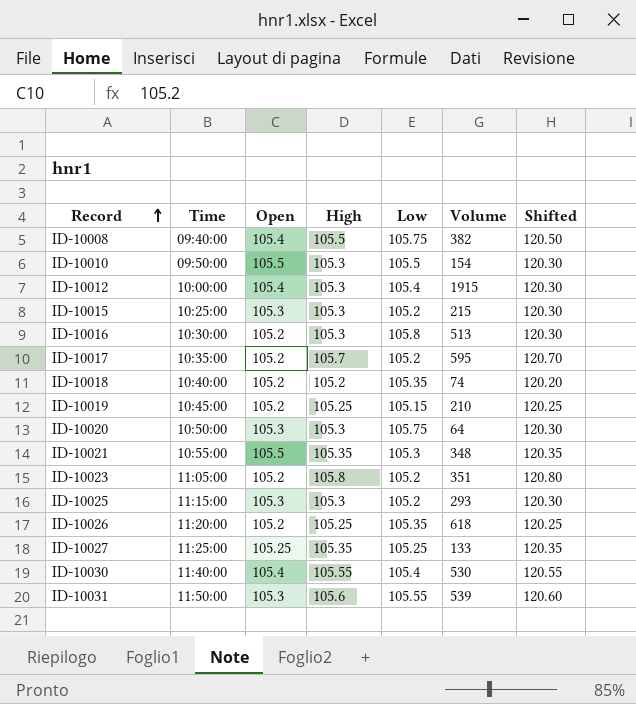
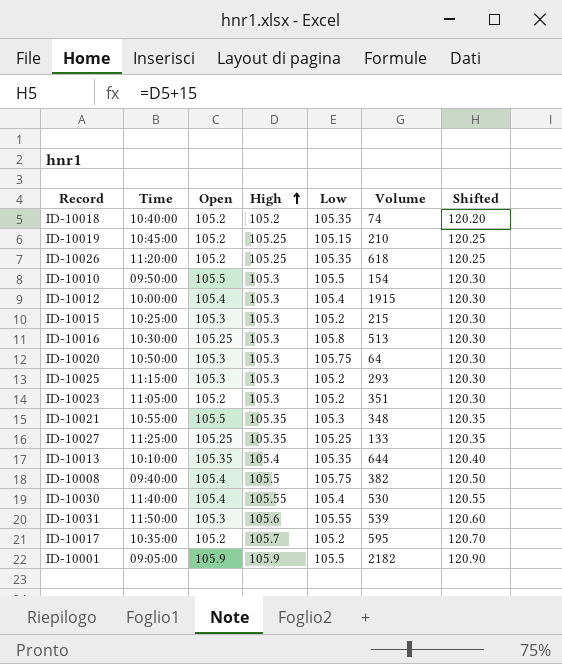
row order: Record ascending -> High ascending
ID-10016 | Open: 105.2 -> 105.25
ID-10023 | High: 105.8 -> 105.3
ID-10023 | Shifted: 120.80 -> 120.30
row ID-10013: none -> 10:10:00 | 105.35 | 105.4 | 105.35 | 644 | 120.40
row ID-10001: none -> 09:05:00 | 105.9 | 105.9 | 105.5 | 2182 | 120.90

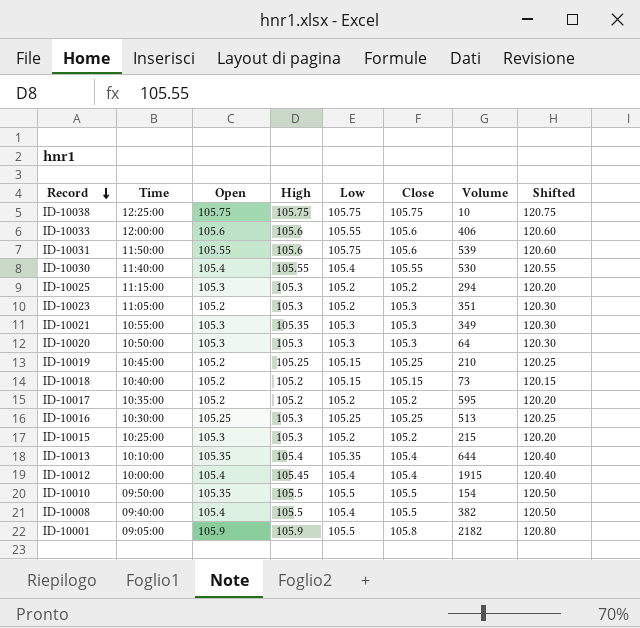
row order: High ascending -> Record descending
column Close | position: none -> 6
column Shifted | formula: [High] + 15 -> [Close] + 15
row ID-10026: 11:20:00 | 105.2 | 105.25 | 105.35 | 618 | 120.25 -> none
row ID-10027: 11:25:00 | 105.25 | 105.35 | 105.25 | 133 | 120.35 -> none
row ID-10038: none -> 12:25:00 | 105.75 | 105.75 | 105.75 | 105.75 | 10 | 120.75
row ID-10033: none -> 12:00:00 | 105.6 | 105.6 | 105.55 | 105.6 | 406 | 120.60
ID-10031 | Open: 105.3 -> 105.55
ID-10031 | Low: 105.55 -> 105.75
ID-10025 | Volume: 293 -> 294
ID-10021 | Open: 105.5 -> 105.3
ID-10021 | Volume: 348 -> 349
ID-10020 | Low: 105.75 -> 105.3
ID-10018 | Low: 105.35 -> 105.15
ID-10018 | Volume: 74 -> 73
ID-10017 | High: 105.7 -> 105.2
ID-10016 | Low: 105.8 -> 105.25
ID-10012 | High: 105.3 -> 105.45
ID-10010 | Open: 105.5 -> 105.35
ID-10010 | High: 105.3 -> 105.5
ID-10008 | Low: 105.75 -> 105.4

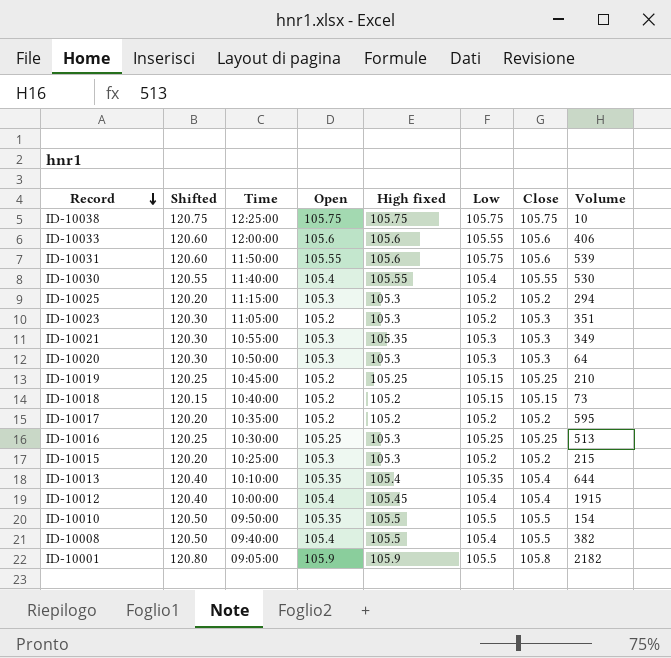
column Shifted | position: 8 -> 2
column name: High -> High fixed

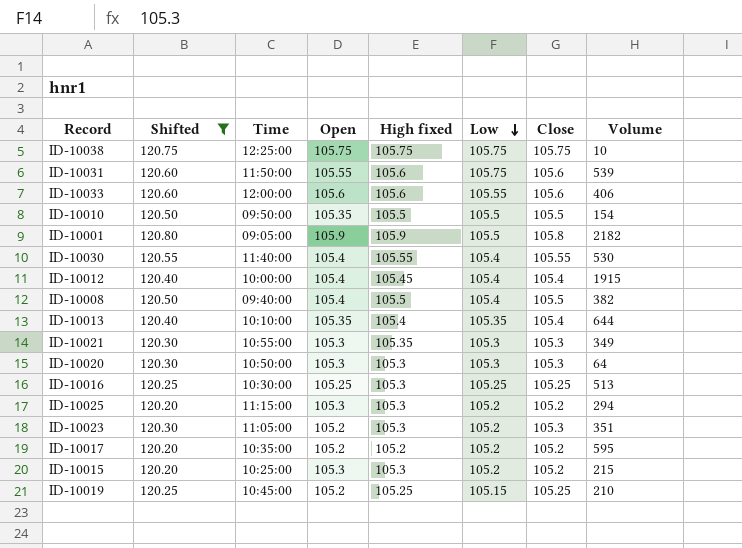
filter: none -> Shifted != 120.15
row order: Record descending -> Low descending

